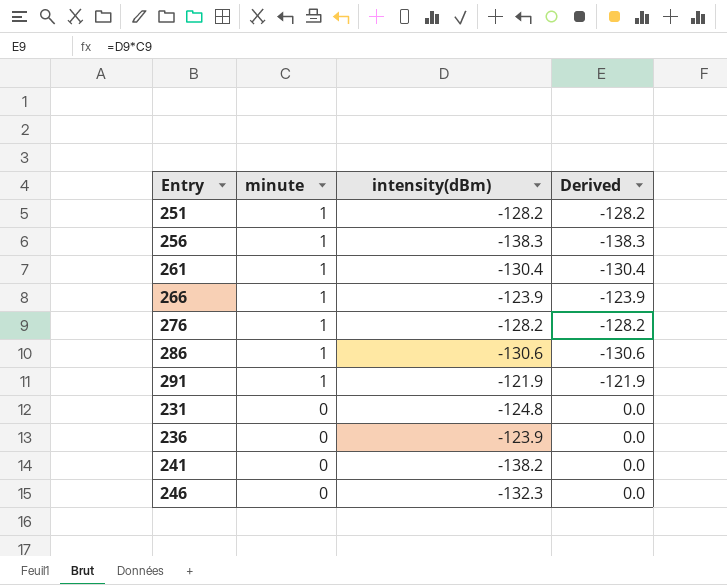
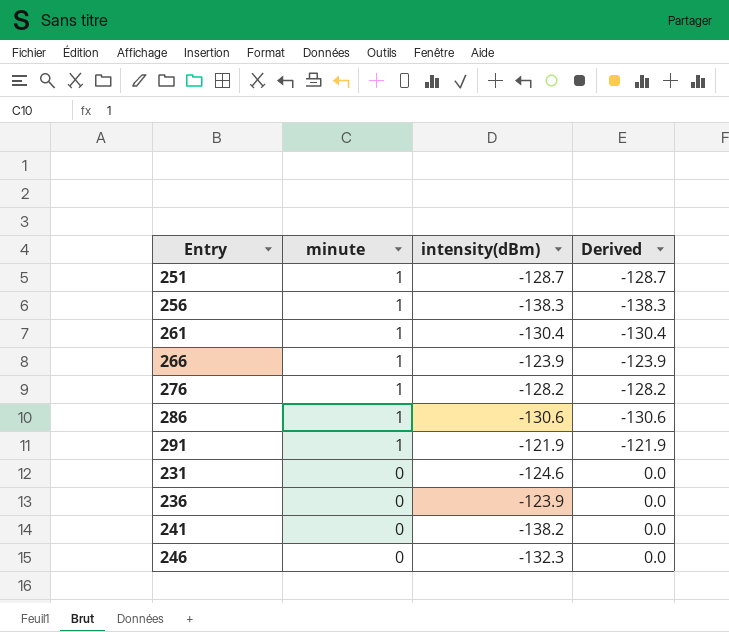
251 | intensity(dBm): -128.2 -> -128.7
251 | Derived: -128.2 -> -128.7
231 | intensity(dBm): -124.8 -> -124.6

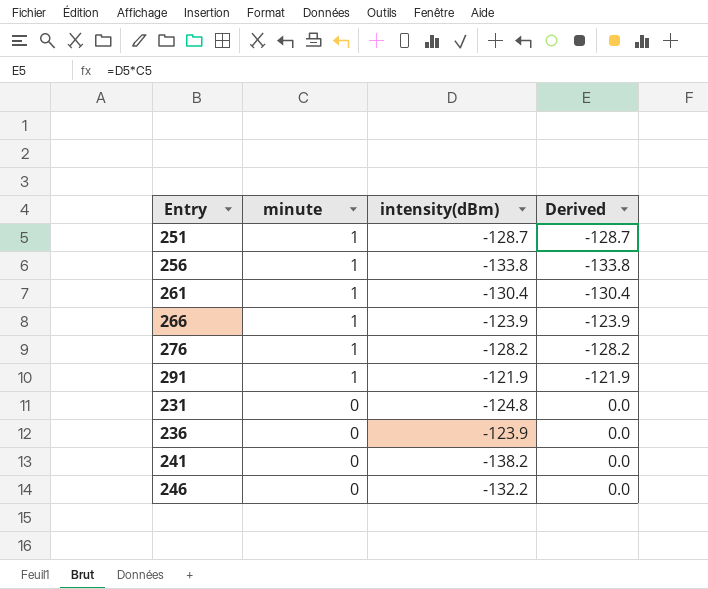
row 286: 1 | -130.6 | -130.6 -> none
256 | intensity(dBm): -138.3 -> -133.8
256 | Derived: -138.3 -> -133.8
231 | intensity(dBm): -124.6 -> -124.8
246 | intensity(dBm): -132.3 -> -132.2

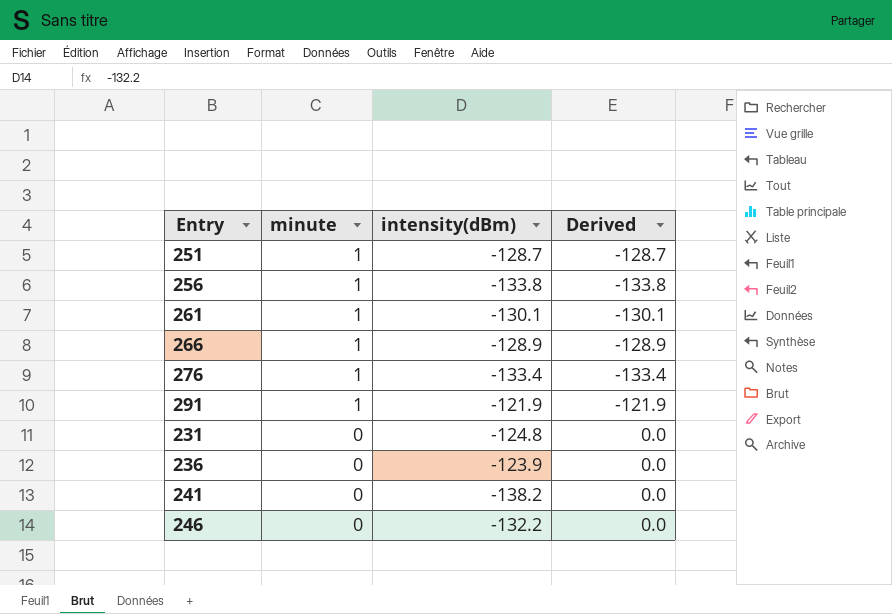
261 | intensity(dBm): -130.4 -> -130.1
261 | Derived: -130.4 -> -130.1
266 | intensity(dBm): -123.9 -> -128.9
266 | Derived: -123.9 -> -128.9
276 | intensity(dBm): -128.2 -> -133.4
276 | Derived: -128.2 -> -133.4

